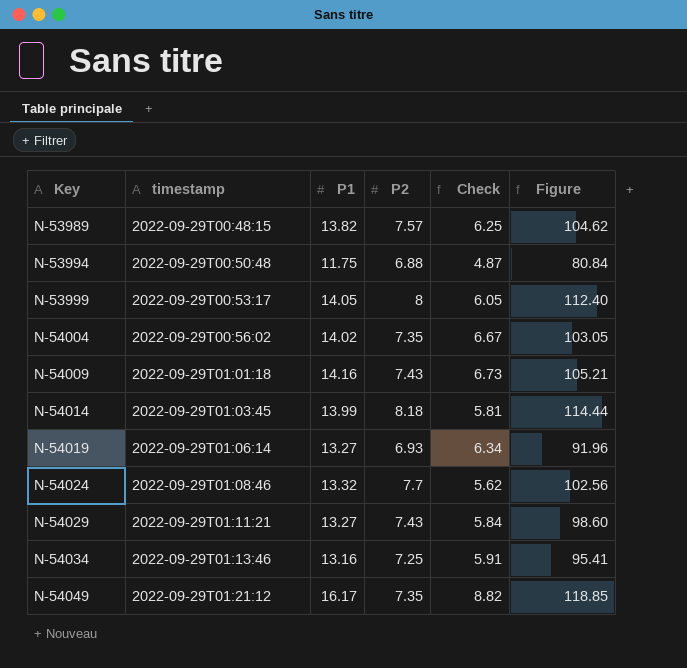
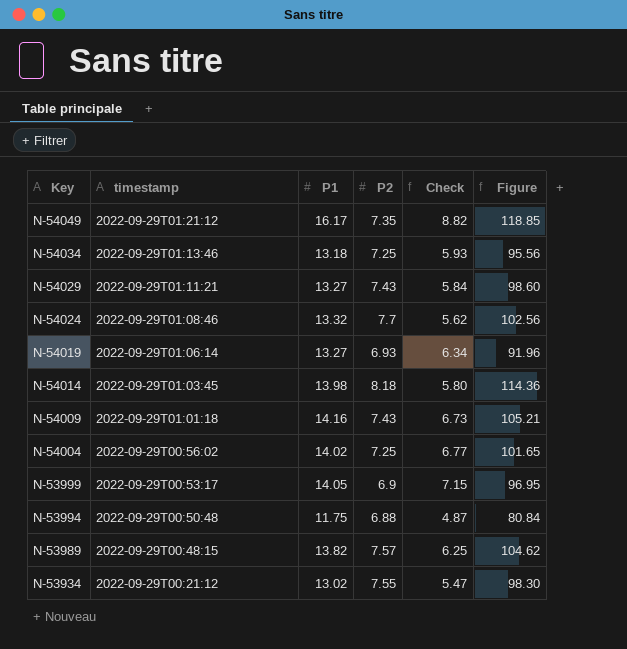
row order: Key ascending -> Key descending
N-54034 | P1: 13.16 -> 13.18
N-54034 | Check: 5.91 -> 5.93
N-54034 | Figure: 95.41 -> 95.56
N-54014 | P1: 13.99 -> 13.98
N-54014 | Check: 5.81 -> 5.80
N-54014 | Figure: 114.44 -> 114.36
N-54004 | P2: 7.35 -> 7.25
N-54004 | Check: 6.67 -> 6.77
N-54004 | Figure: 103.05 -> 101.65
N-53999 | P2: 8 -> 6.9
N-53999 | Check: 6.05 -> 7.15
N-53999 | Figure: 112.40 -> 96.95
row N-53934: none -> 2022-09-29T00:21:12 | 13.02 | 7.55 | 5.47 | 98.30

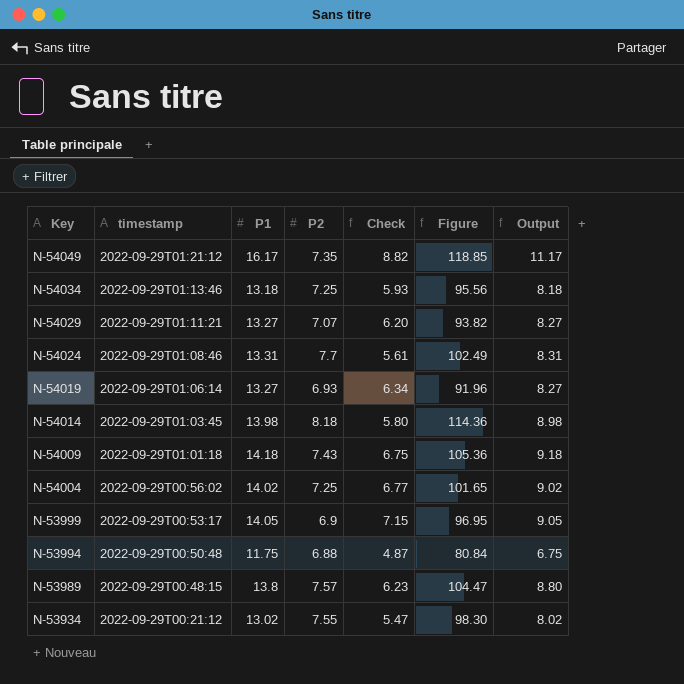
column Output | formula: none -> [P1] - 5
N-54029 | P2: 7.43 -> 7.07
N-54029 | Check: 5.84 -> 6.20
N-54029 | Figure: 98.60 -> 93.82
N-54024 | P1: 13.32 -> 13.31
N-54024 | Check: 5.62 -> 5.61
N-54024 | Figure: 102.56 -> 102.49
N-54009 | P1: 14.16 -> 14.18
N-54009 | Check: 6.73 -> 6.75
N-54009 | Figure: 105.21 -> 105.36
N-53989 | P1: 13.82 -> 13.8
N-53989 | Check: 6.25 -> 6.23
N-53989 | Figure: 104.62 -> 104.47

